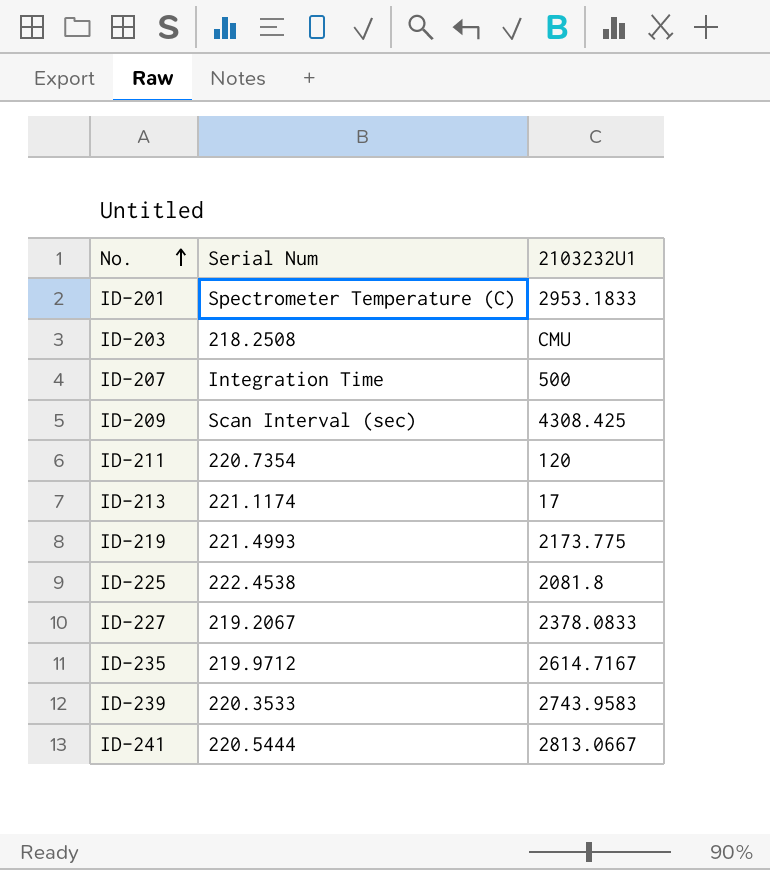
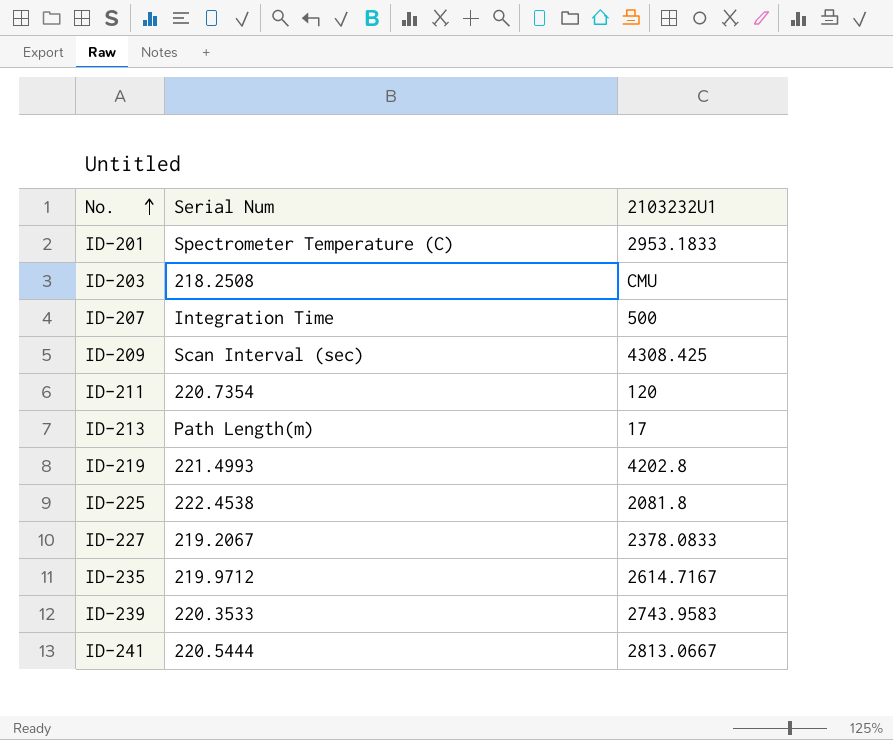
ID-213 | Serial Num: 221.1174 -> Path Length(m)
ID-219 | 2103232U1: 2173.775 -> 4202.8

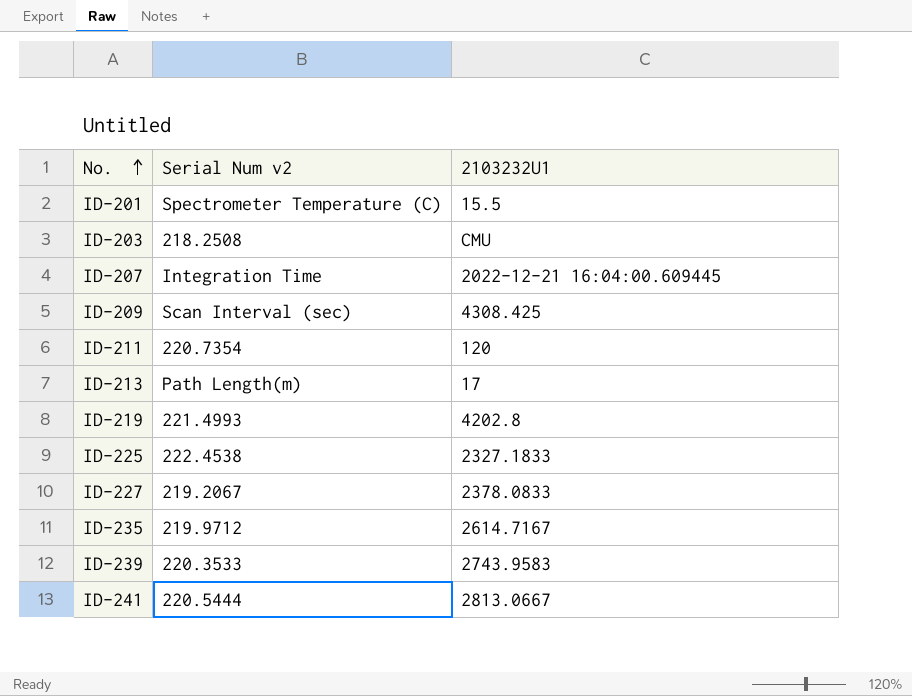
column name: Serial Num -> Serial Num v2
ID-201 | 2103232U1: 2953.1833 -> 15.5
ID-207 | 2103232U1: 500 -> 2022-12-21 16:04:00.609445
ID-225 | 2103232U1: 2081.8 -> 2327.1833

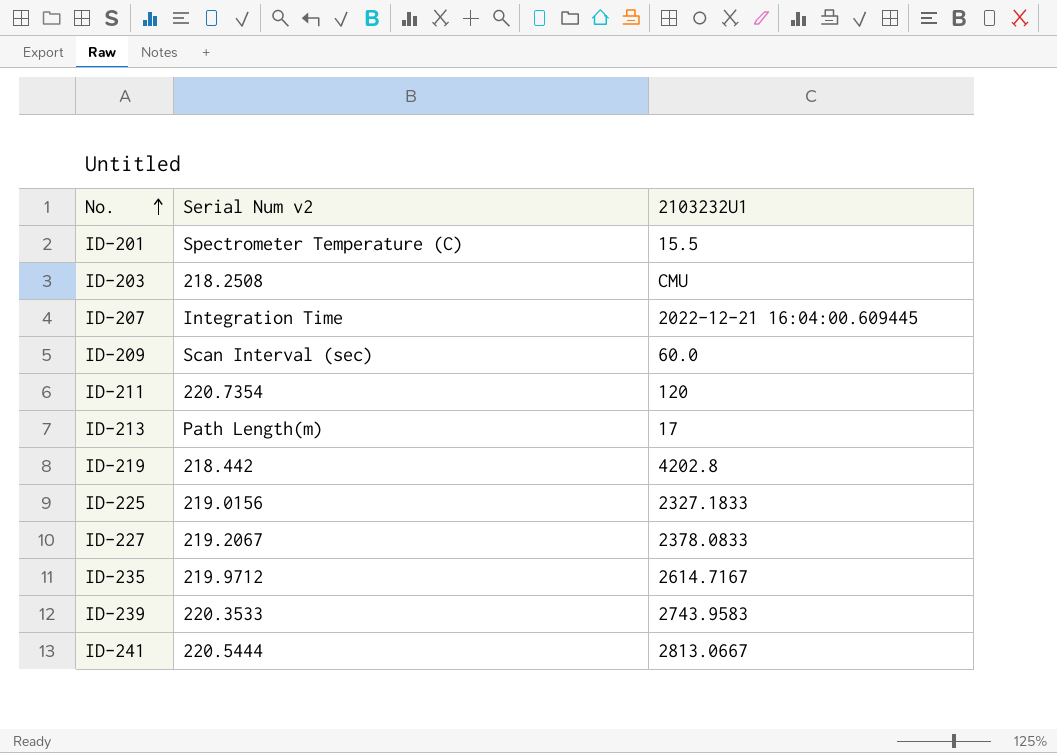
ID-209 | 2103232U1: 4308.425 -> 60.0
ID-219 | Serial Num v2: 221.4993 -> 218.442
ID-225 | Serial Num v2: 222.4538 -> 219.0156

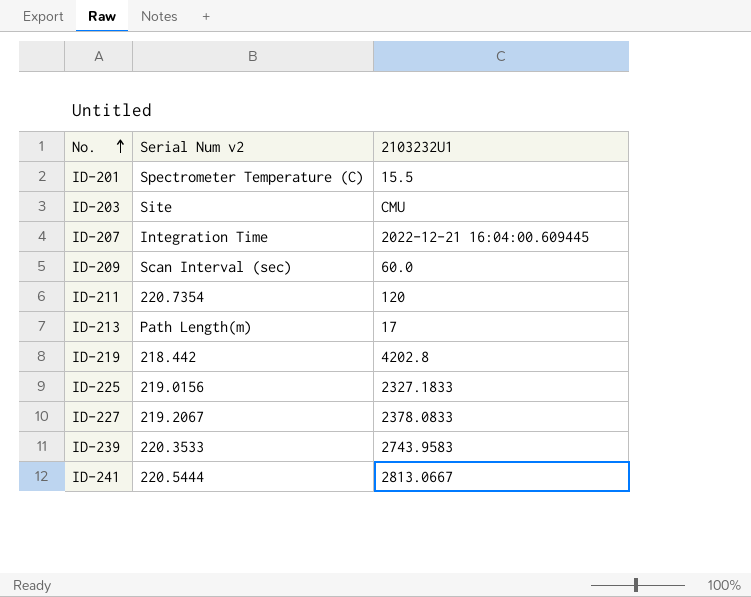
row ID-235: 219.9712 | 2614.7167 -> none
ID-203 | Serial Num v2: 218.2508 -> Site

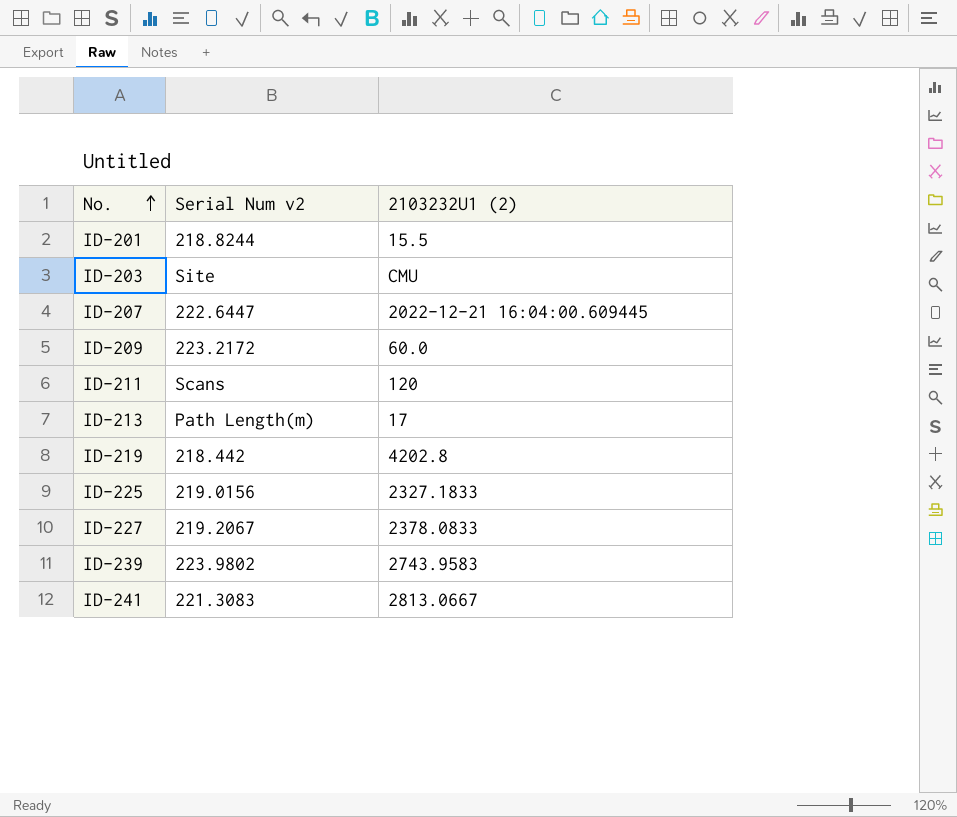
column name: 2103232U1 -> 2103232U1 (2)
ID-201 | Serial Num v2: Spectrometer Temperature (C) -> 218.8244
ID-207 | Serial Num v2: Integration Time -> 222.6447
ID-209 | Serial Num v2: Scan Interval (sec) -> 223.2172
ID-211 | Serial Num v2: 220.7354 -> Scans
ID-239 | Serial Num v2: 220.3533 -> 223.9802
ID-241 | Serial Num v2: 220.5444 -> 221.3083

